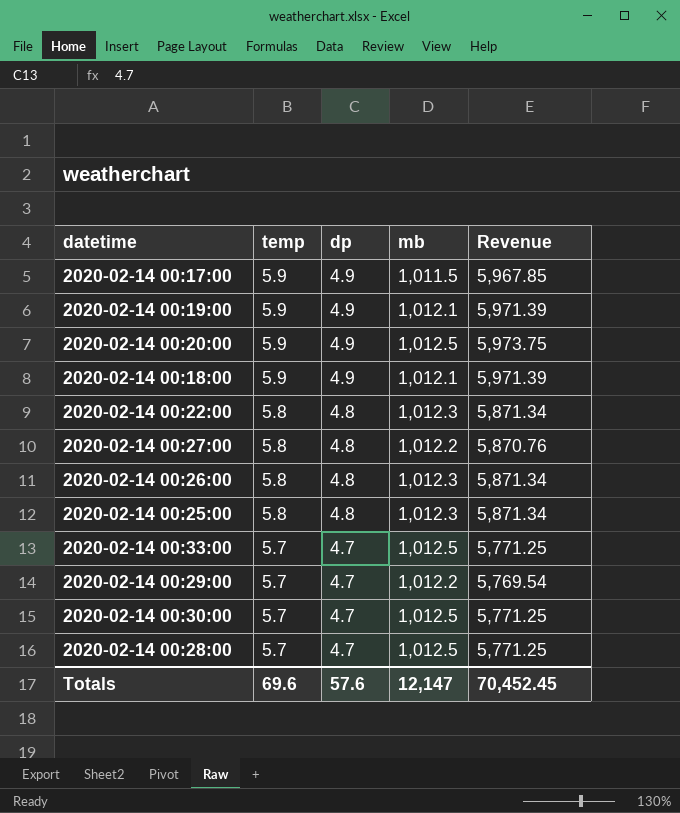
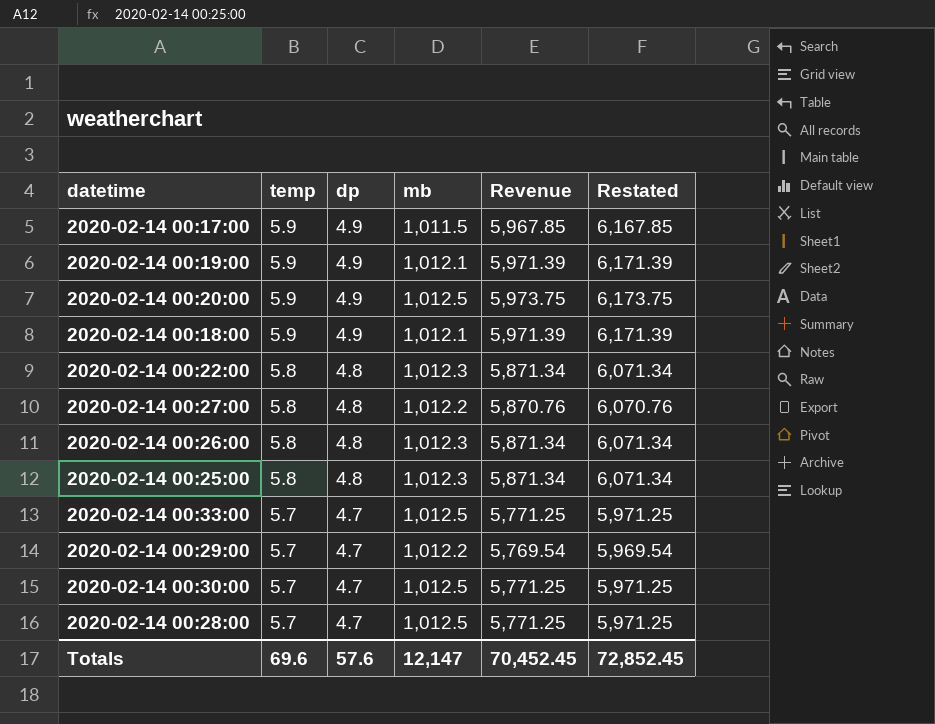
column Restated | formula: none -> [Revenue] + 200

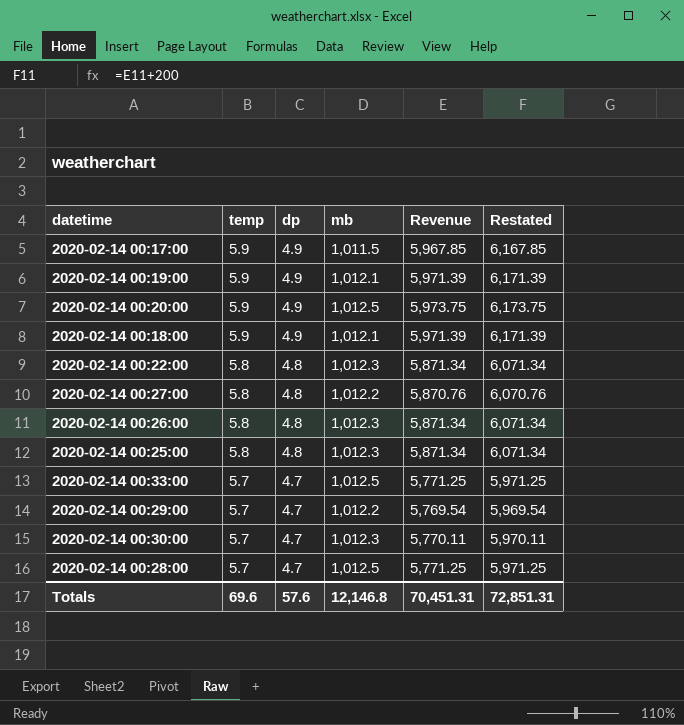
2020-02-14 00:30:00 | mb: 1,012.5 -> 1,012.3
2020-02-14 00:30:00 | Revenue: 5,771.25 -> 5,770.11
2020-02-14 00:30:00 | Restated: 5,971.25 -> 5,970.11
Totals | mb: 12,147 -> 12,146.8
Totals | Revenue: 70,452.45 -> 70,451.31
Totals | Restated: 72,852.45 -> 72,851.31

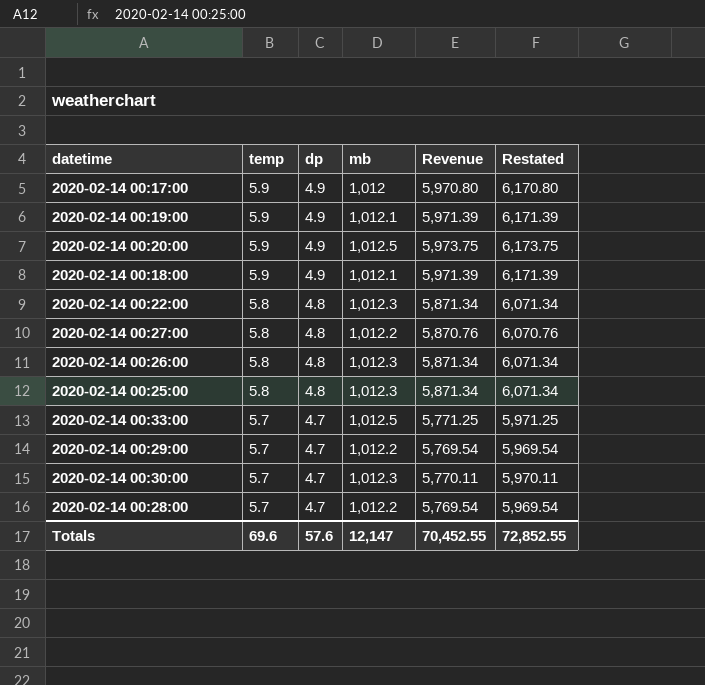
2020-02-14 00:17:00 | mb: 1,011.5 -> 1,012
2020-02-14 00:17:00 | Revenue: 5,967.85 -> 5,970.80
2020-02-14 00:17:00 | Restated: 6,167.85 -> 6,170.80
2020-02-14 00:28:00 | mb: 1,012.5 -> 1,012.2
2020-02-14 00:28:00 | Revenue: 5,771.25 -> 5,769.54
2020-02-14 00:28:00 | Restated: 5,971.25 -> 5,969.54
Totals | mb: 12,146.8 -> 12,147
Totals | Revenue: 70,451.31 -> 70,452.55
Totals | Restated: 72,851.31 -> 72,852.55

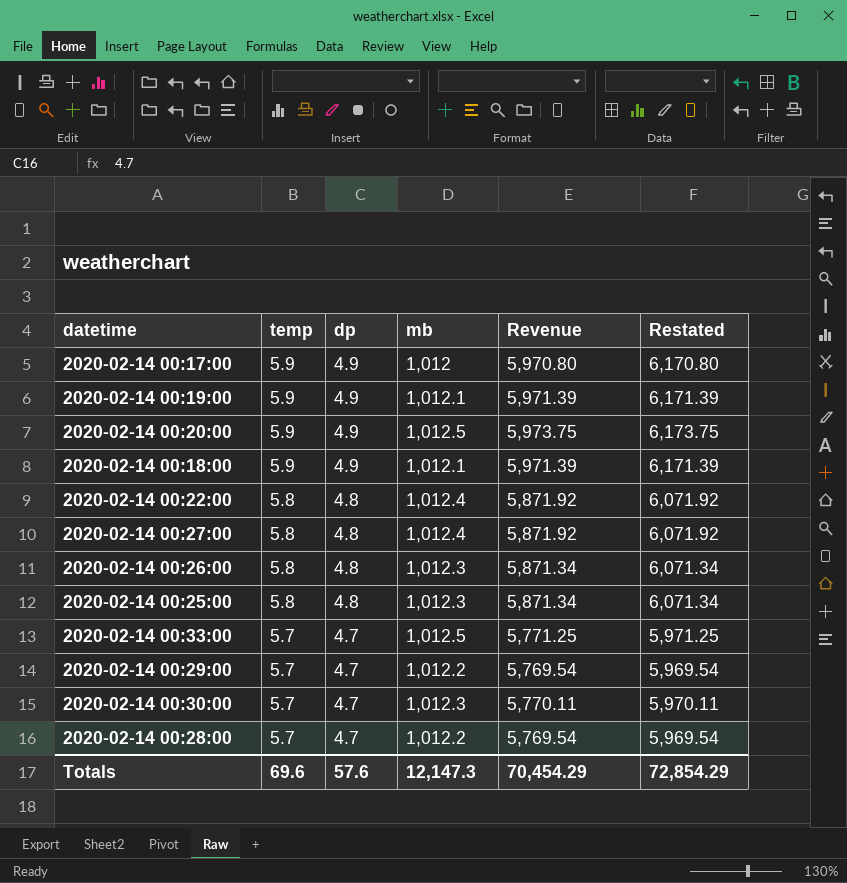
2020-02-14 00:22:00 | mb: 1,012.3 -> 1,012.4
2020-02-14 00:22:00 | Revenue: 5,871.34 -> 5,871.92
2020-02-14 00:22:00 | Restated: 6,071.34 -> 6,071.92
2020-02-14 00:27:00 | mb: 1,012.2 -> 1,012.4
2020-02-14 00:27:00 | Revenue: 5,870.76 -> 5,871.92
2020-02-14 00:27:00 | Restated: 6,070.76 -> 6,071.92
Totals | mb: 12,147 -> 12,147.3
Totals | Revenue: 70,452.55 -> 70,454.29
Totals | Restated: 72,852.55 -> 72,854.29

